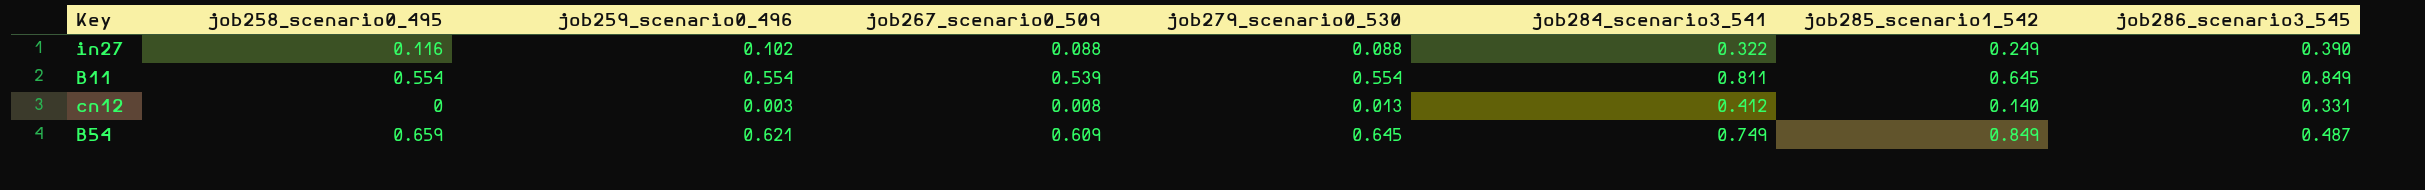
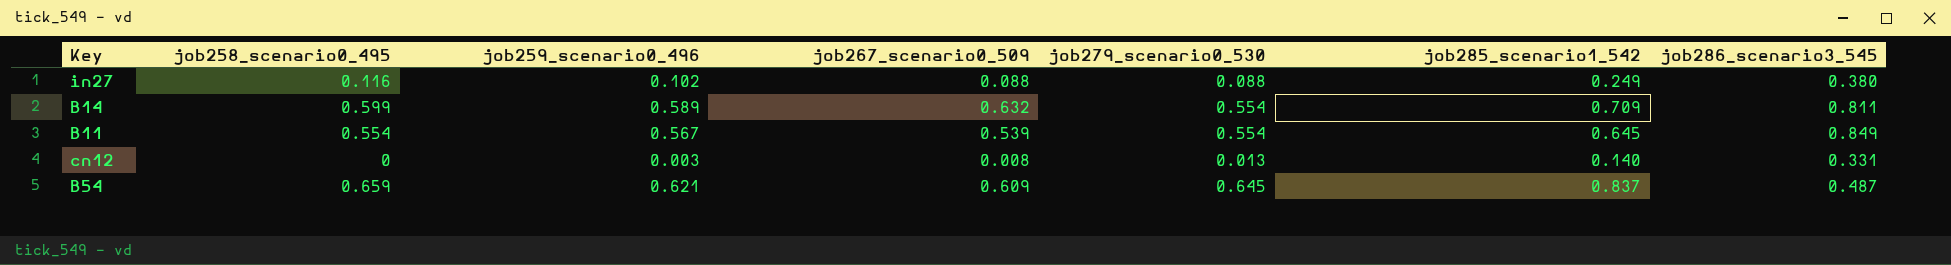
column job284_scenario3_541 | position: 6 -> none
in27 | job286_scenario3_545: 0.390 -> 0.380
row B14: none -> 0.599 | 0.589 | 0.632 | 0.554 | 0.709 | 0.811
B11 | job259_scenario0_496: 0.554 -> 0.567
B54 | job285_scenario1_542: 0.849 -> 0.837

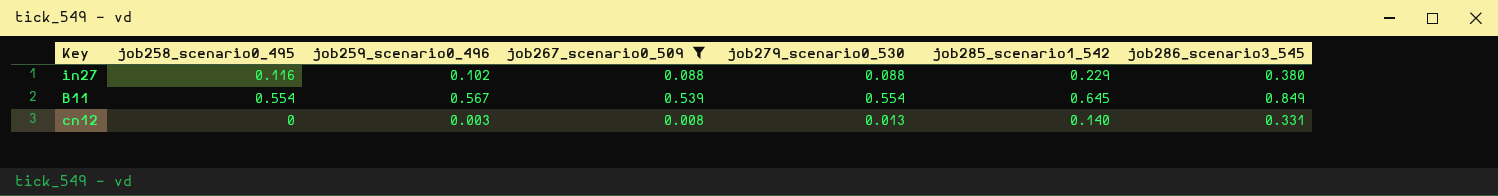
filter: none -> job267_scenario0_509 <= 0.539
in27 | job285_scenario1_542: 0.249 -> 0.229

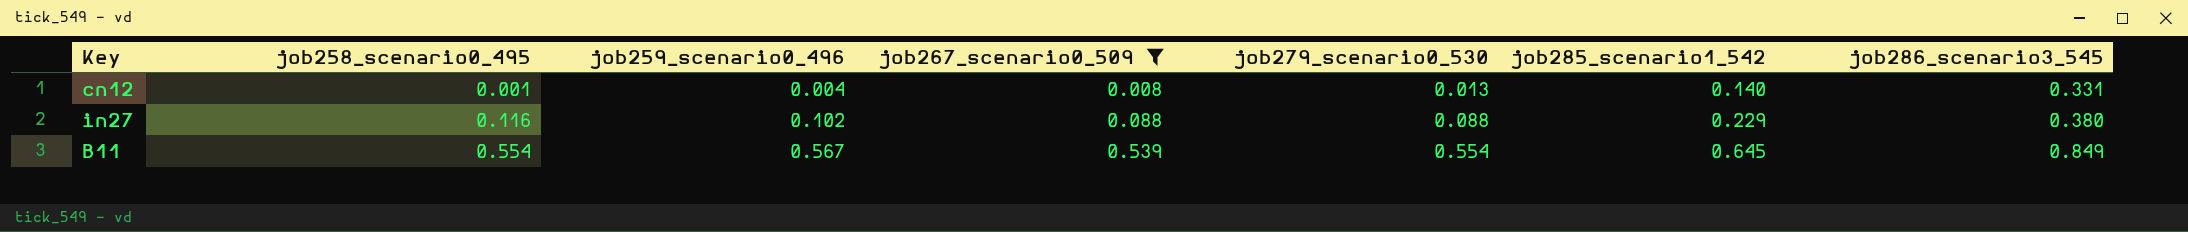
row order: none -> job258_scenario0_495 ascending
cn12 | job258_scenario0_495: 0 -> 0.001
cn12 | job259_scenario0_496: 0.003 -> 0.004

